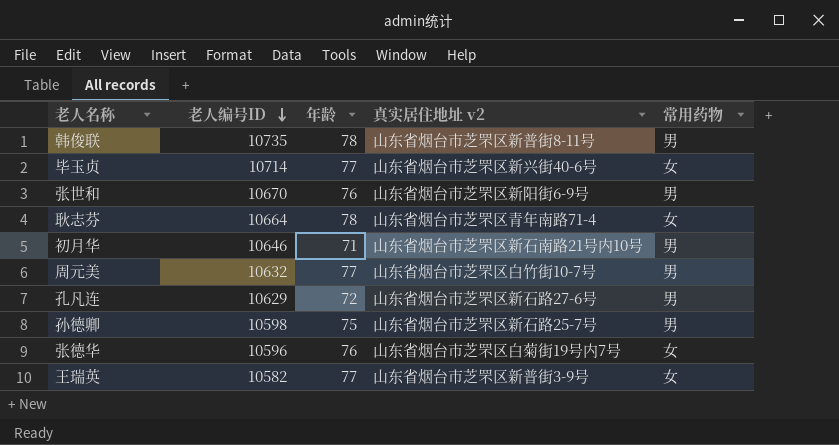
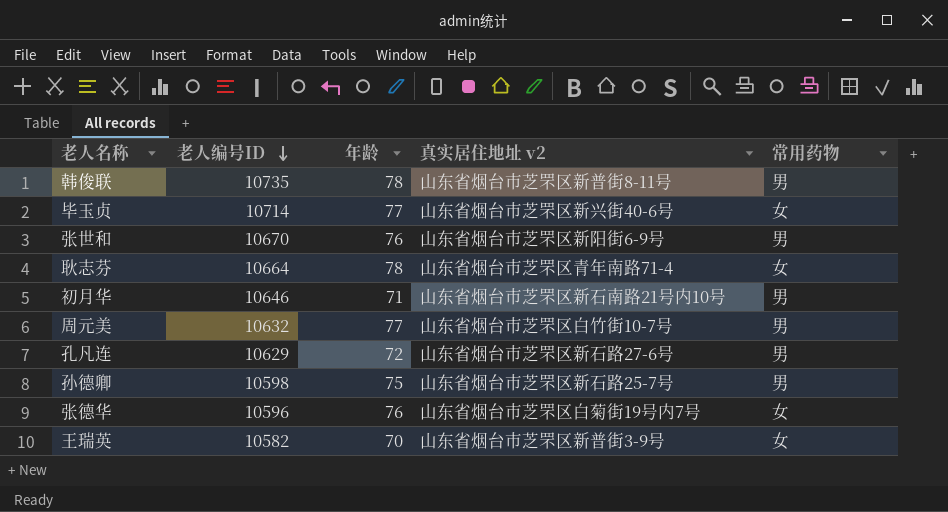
王瑞英 | 年龄: 77 -> 70

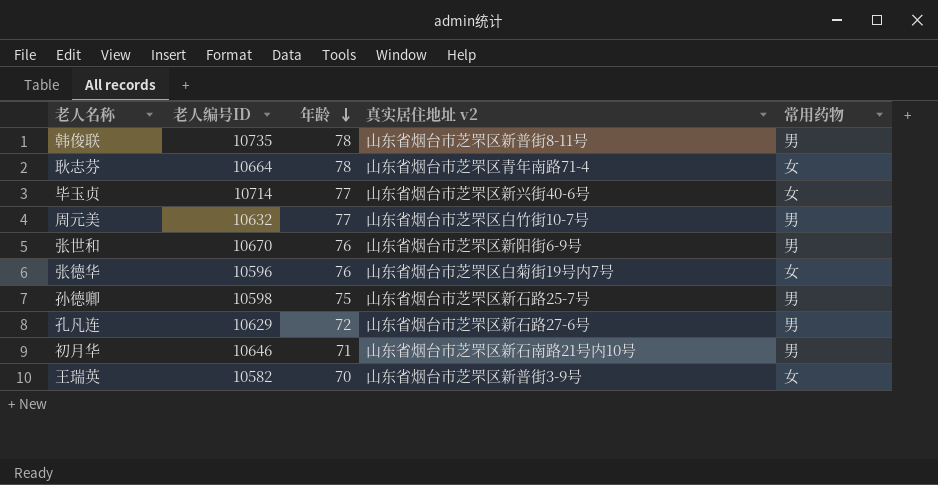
row order: 老人编号ID descending -> 年龄 descending

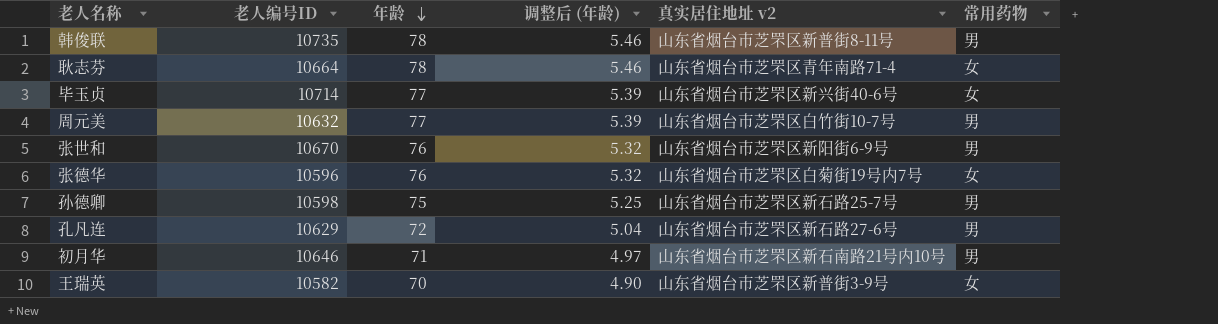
column 调整后 (年龄) | formula: none -> [年龄] * 0.07

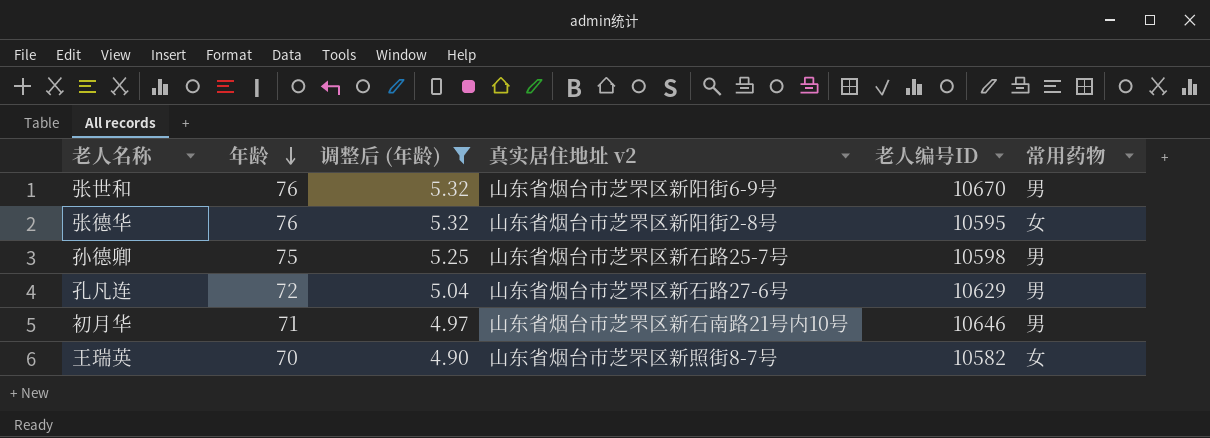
filter: none -> 调整后 (年龄) <= 5.32
column 老人编号ID | position: 2 -> 5
张德华 | 真实居住地址 v2: 山东省烟台市芝罘区白菊街19号内7号 -> 山东省烟台市芝罘区新阳街2-8号
张德华 | 老人编号ID: 10596 -> 10595
王瑞英 | 真实居住地址 v2: 山东省烟台市芝罘区新普街3-9号 -> 山东省烟台市芝罘区新照街8-7号

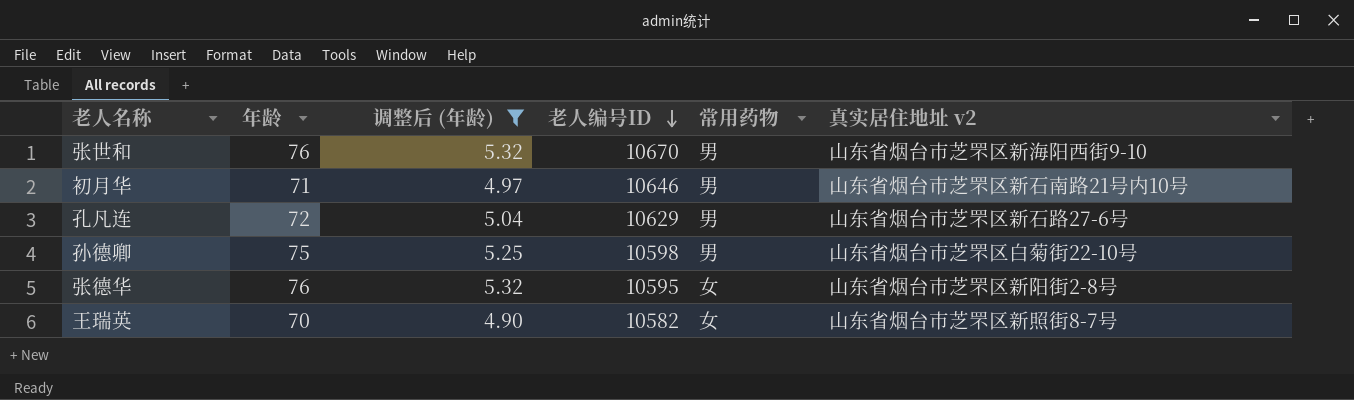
row order: 年龄 descending -> 老人编号ID descending
column 真实居住地址 v2 | position: 4 -> 6
张世和 | 真实居住地址 v2: 山东省烟台市芝罘区新阳街6-9号 -> 山东省烟台市芝罘区新海阳西街9-10
孙德卿 | 真实居住地址 v2: 山东省烟台市芝罘区新石路25-7号 -> 山东省烟台市芝罘区白菊街22-10号

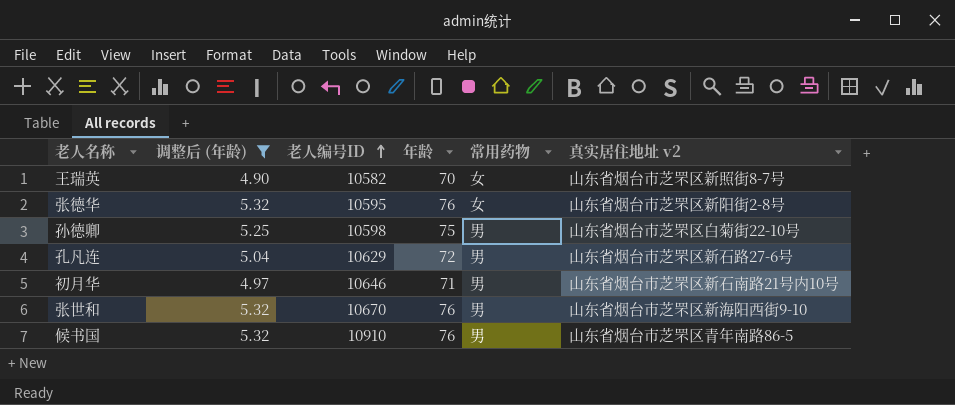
row order: 老人编号ID descending -> 老人编号ID ascending
column 年龄 | position: 2 -> 4
row 候书国: none -> 5.32 | 10910 | 76 | 男 | 山东省烟台市芝罘区青年南路86-5

